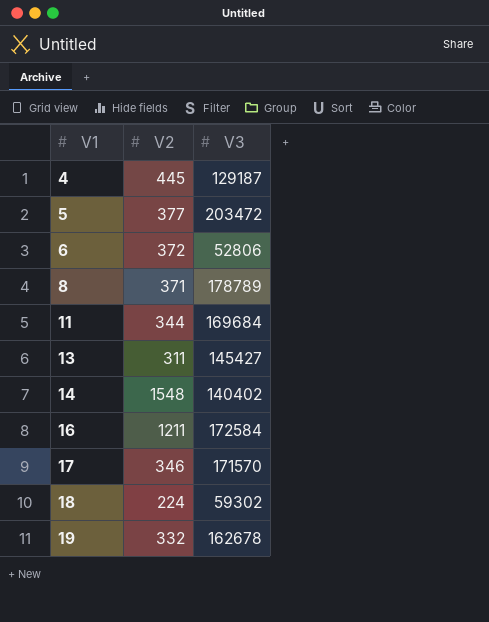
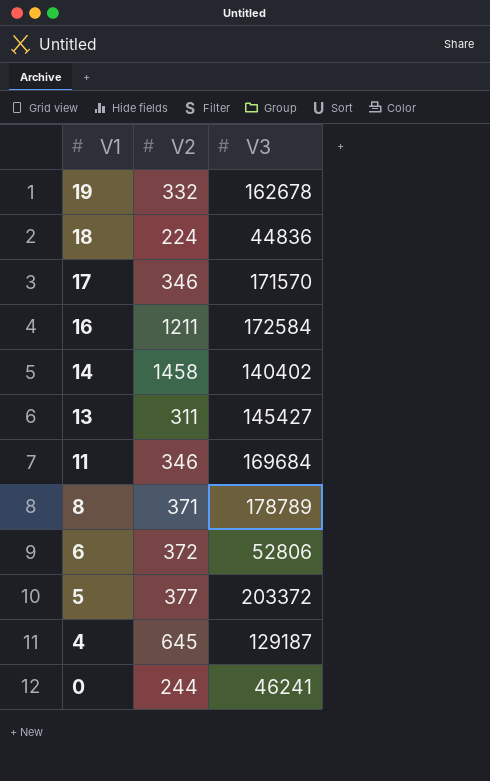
row order: V1 ascending -> V1 descending
18 | V3: 59302 -> 44836
14 | V2: 1548 -> 1458
11 | V2: 344 -> 346
5 | V3: 203472 -> 203372
4 | V2: 445 -> 645
row 0: none -> 244 | 46241

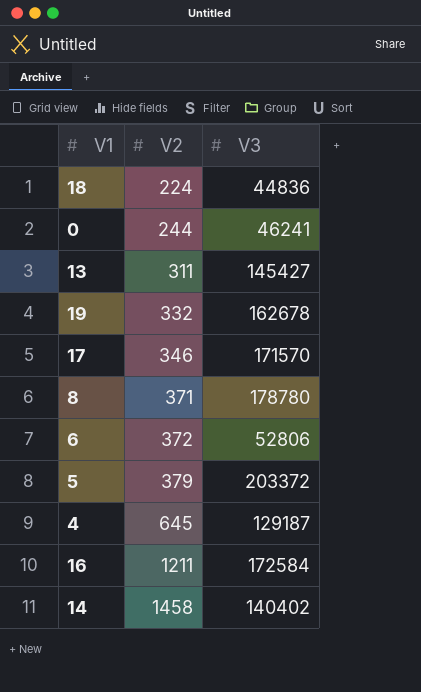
row order: V1 descending -> V2 ascending
row 11: 346 | 169684 -> none
8 | V3: 178789 -> 178780
5 | V2: 377 -> 379

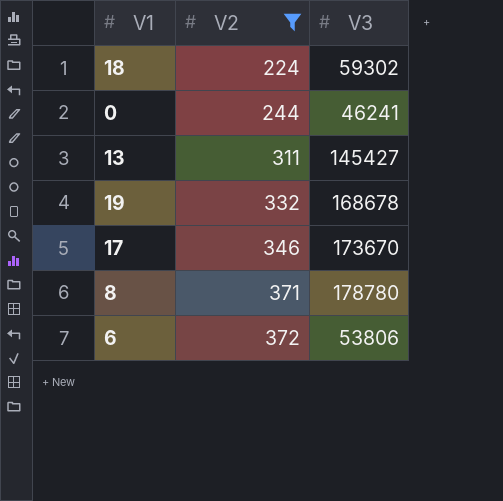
filter: none -> V2 <= 372
18 | V3: 44836 -> 59302
19 | V3: 162678 -> 168678
17 | V3: 171570 -> 173670
6 | V3: 52806 -> 53806

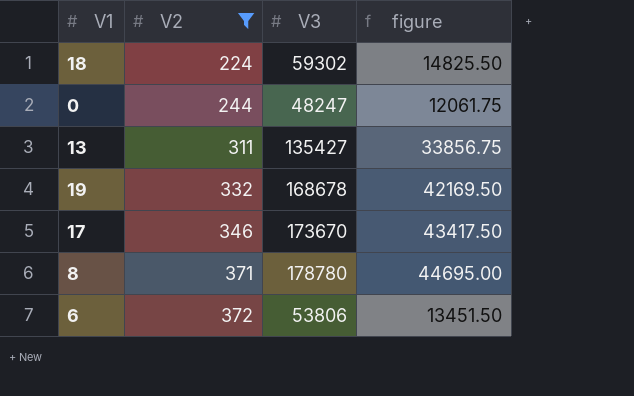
column figure | formula: none -> [V3] * 0.25
0 | V3: 46241 -> 48247
13 | V3: 145427 -> 135427

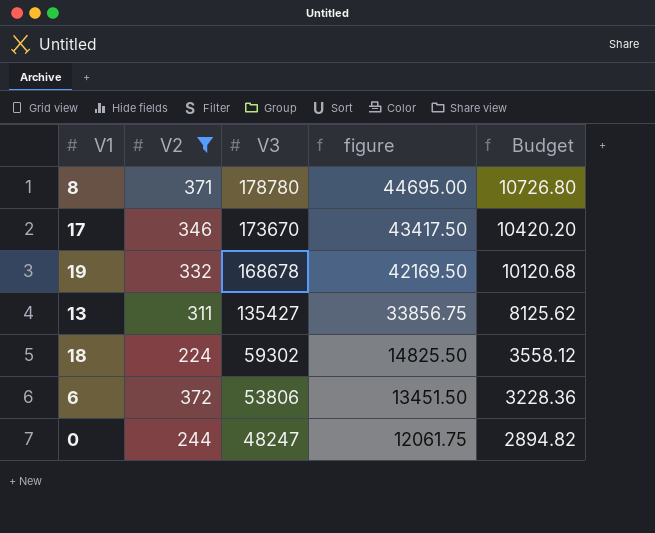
row order: V2 ascending -> V3 descending
column Budget | formula: none -> [V3] * 0.06

